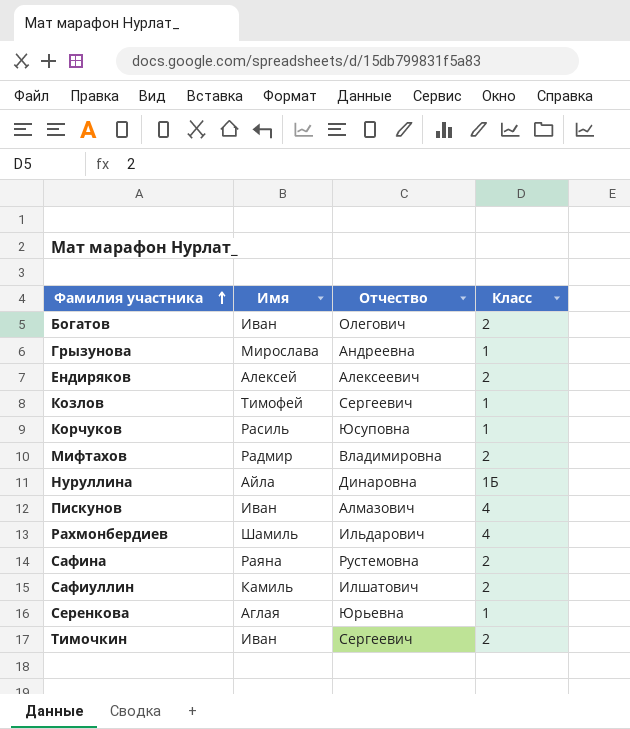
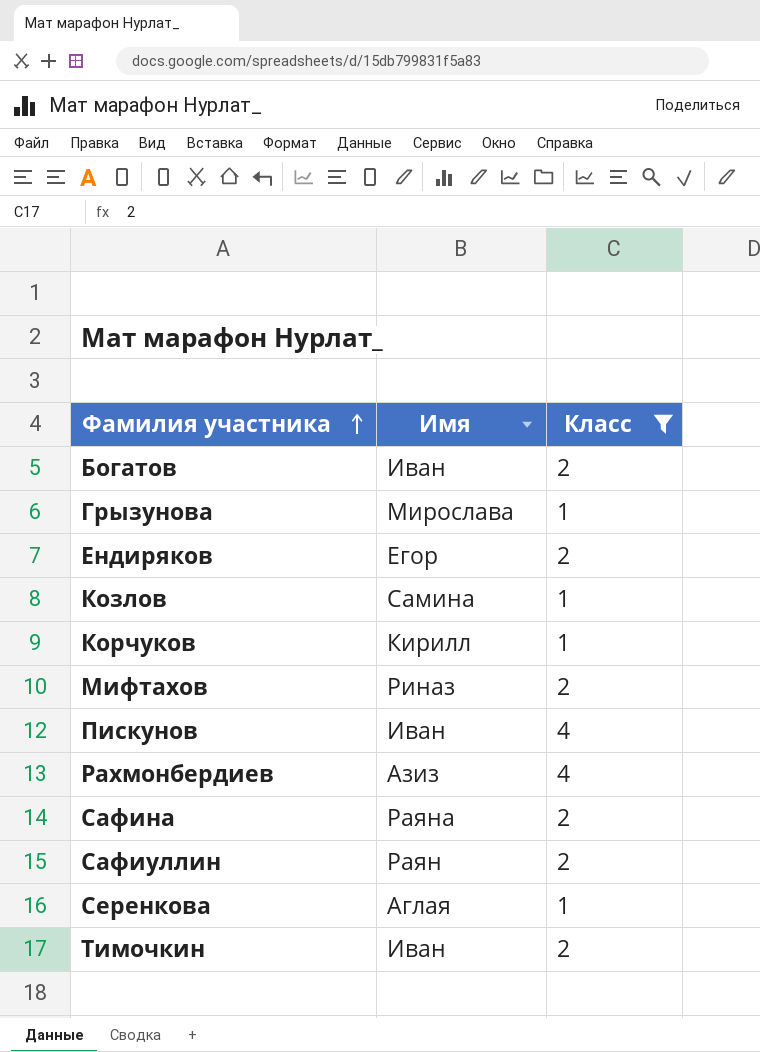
filter: none -> Класс != 1Б
column Отчество | position: 3 -> none
Ендиряков | Имя: Алексей -> Егор
Козлов | Имя: Тимофей -> Самина
Корчуков | Имя: Расиль -> Кирилл
Мифтахов | Имя: Радмир -> Риназ
Рахмонбердиев | Имя: Шамиль -> Азиз
Сафиуллин | Имя: Камиль -> Раян

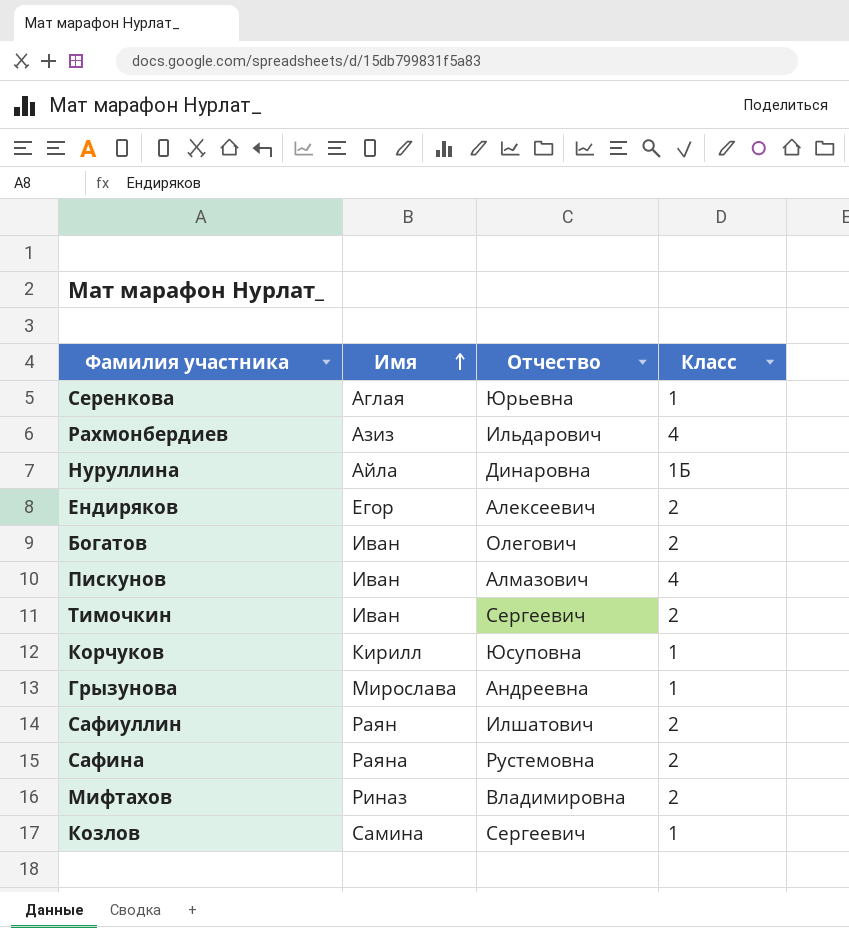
filter: Класс != 1Б -> none
row order: Фамилия участника ascending -> Имя ascending
column Отчество | position: none -> 3

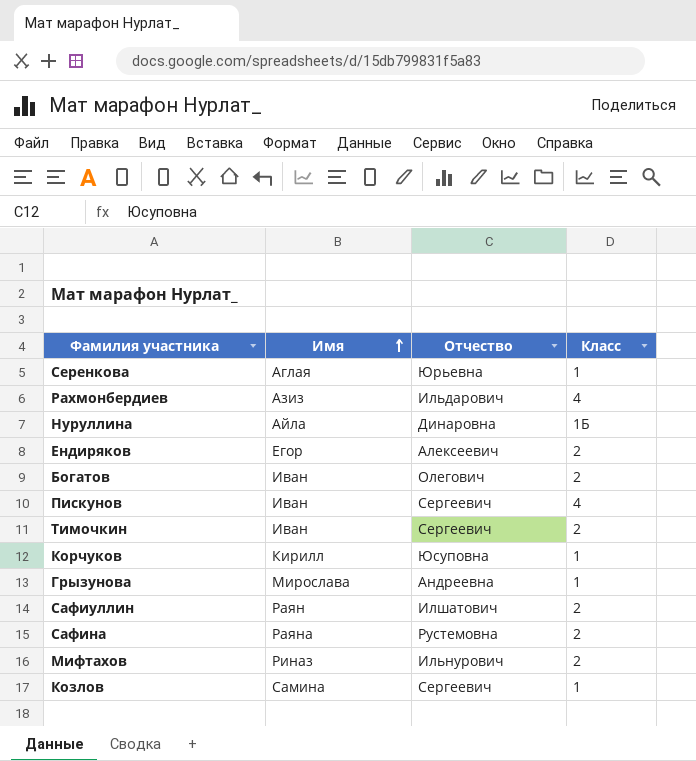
Пискунов | Отчество: Алмазович -> Сергеевич
Мифтахов | Отчество: Владимировна -> Ильнурович

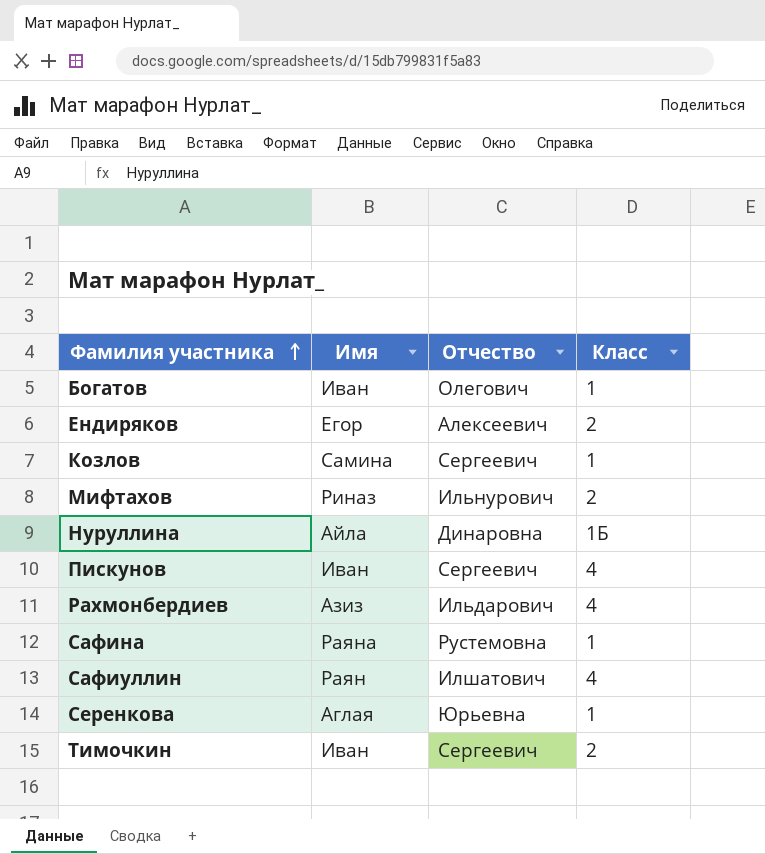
row order: Имя ascending -> Фамилия участника ascending
row Корчуков: Кирилл | Юсуповна | 1 -> none
row Грызунова: Мирослава | Андреевна | 1 -> none
Богатов | Класс: 2 -> 1
Сафина | Класс: 2 -> 1
Сафиуллин | Класс: 2 -> 4

